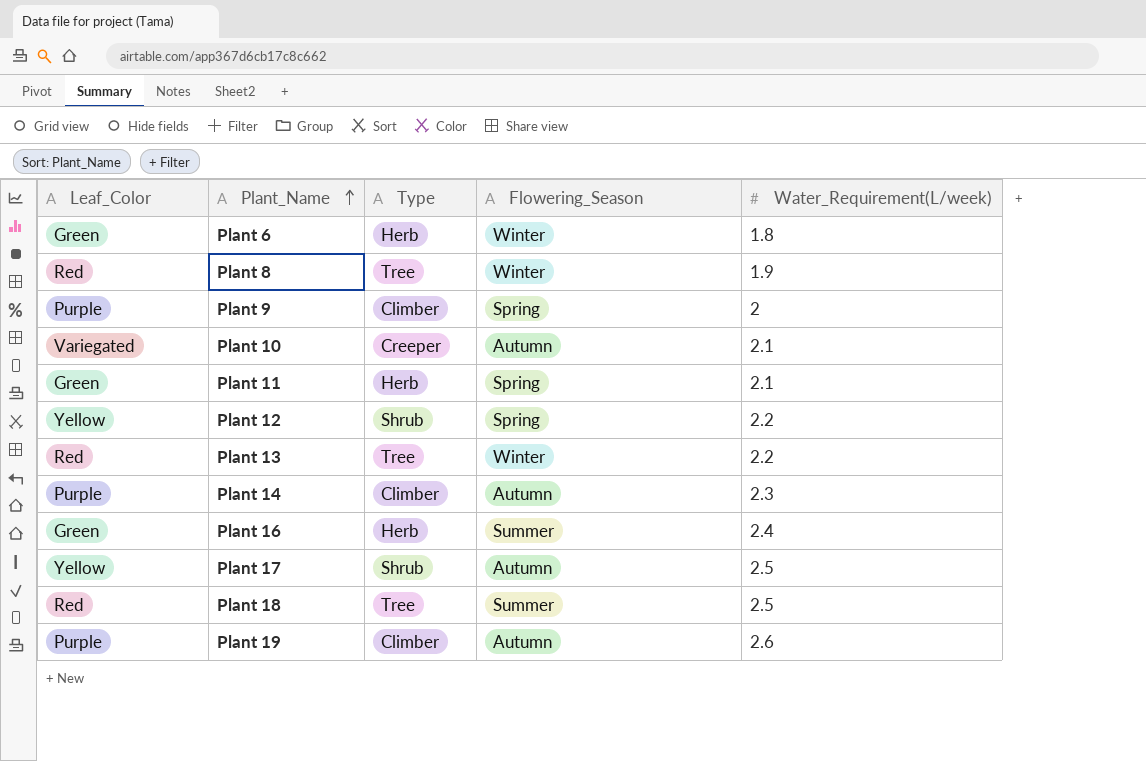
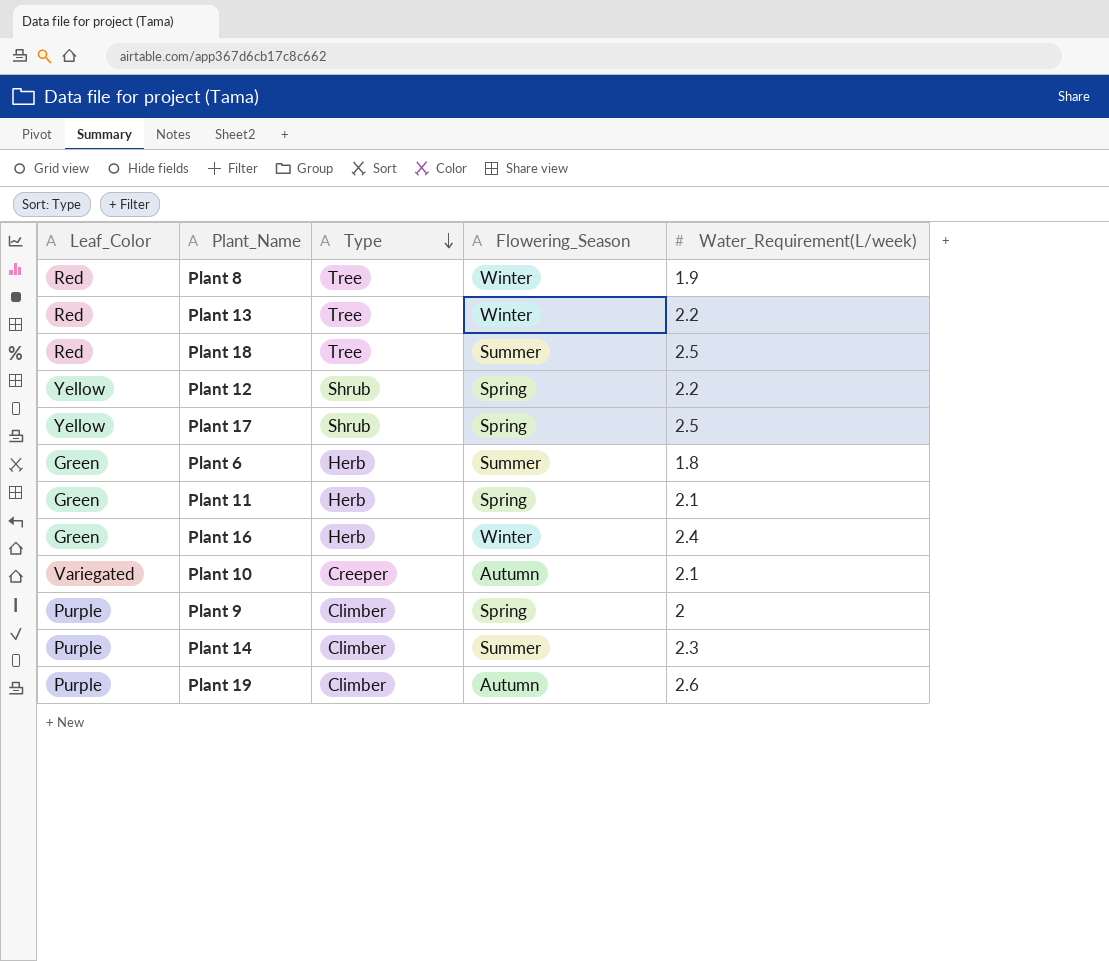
row order: Plant_Name ascending -> Type descending
Plant 17 | Flowering_Season: Autumn -> Spring
Plant 6 | Flowering_Season: Winter -> Summer
Plant 16 | Flowering_Season: Summer -> Winter
Plant 14 | Flowering_Season: Autumn -> Summer

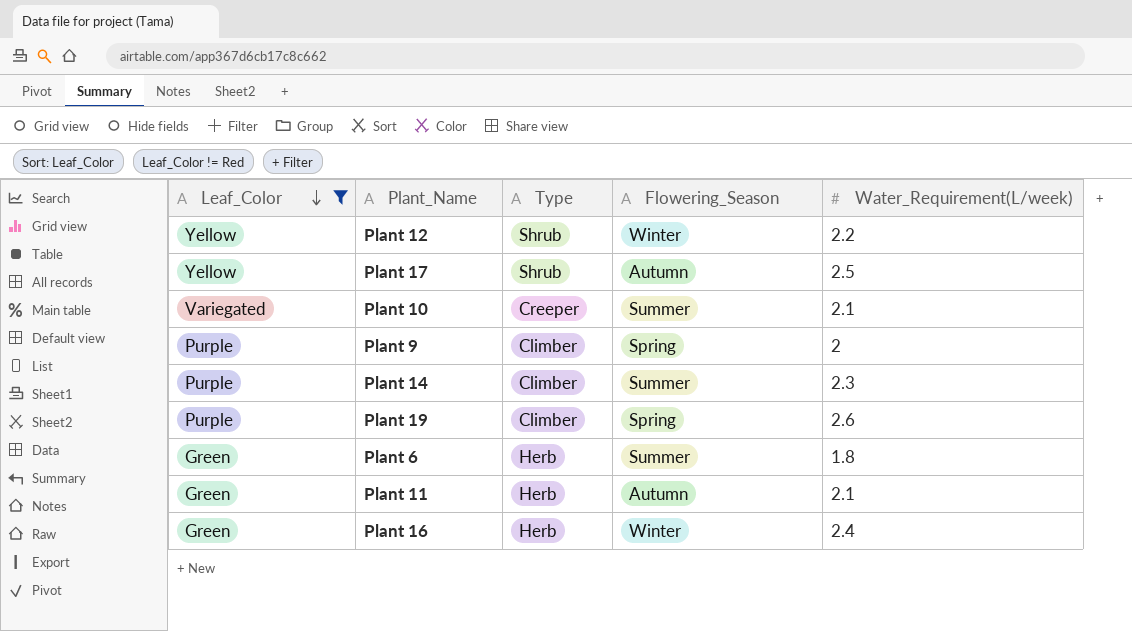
filter: none -> Leaf_Color != Red
row order: Type descending -> Leaf_Color descending
Plant 12 | Flowering_Season: Spring -> Winter
Plant 17 | Flowering_Season: Spring -> Autumn
Plant 10 | Flowering_Season: Autumn -> Summer
Plant 19 | Flowering_Season: Autumn -> Spring
Plant 11 | Flowering_Season: Spring -> Autumn

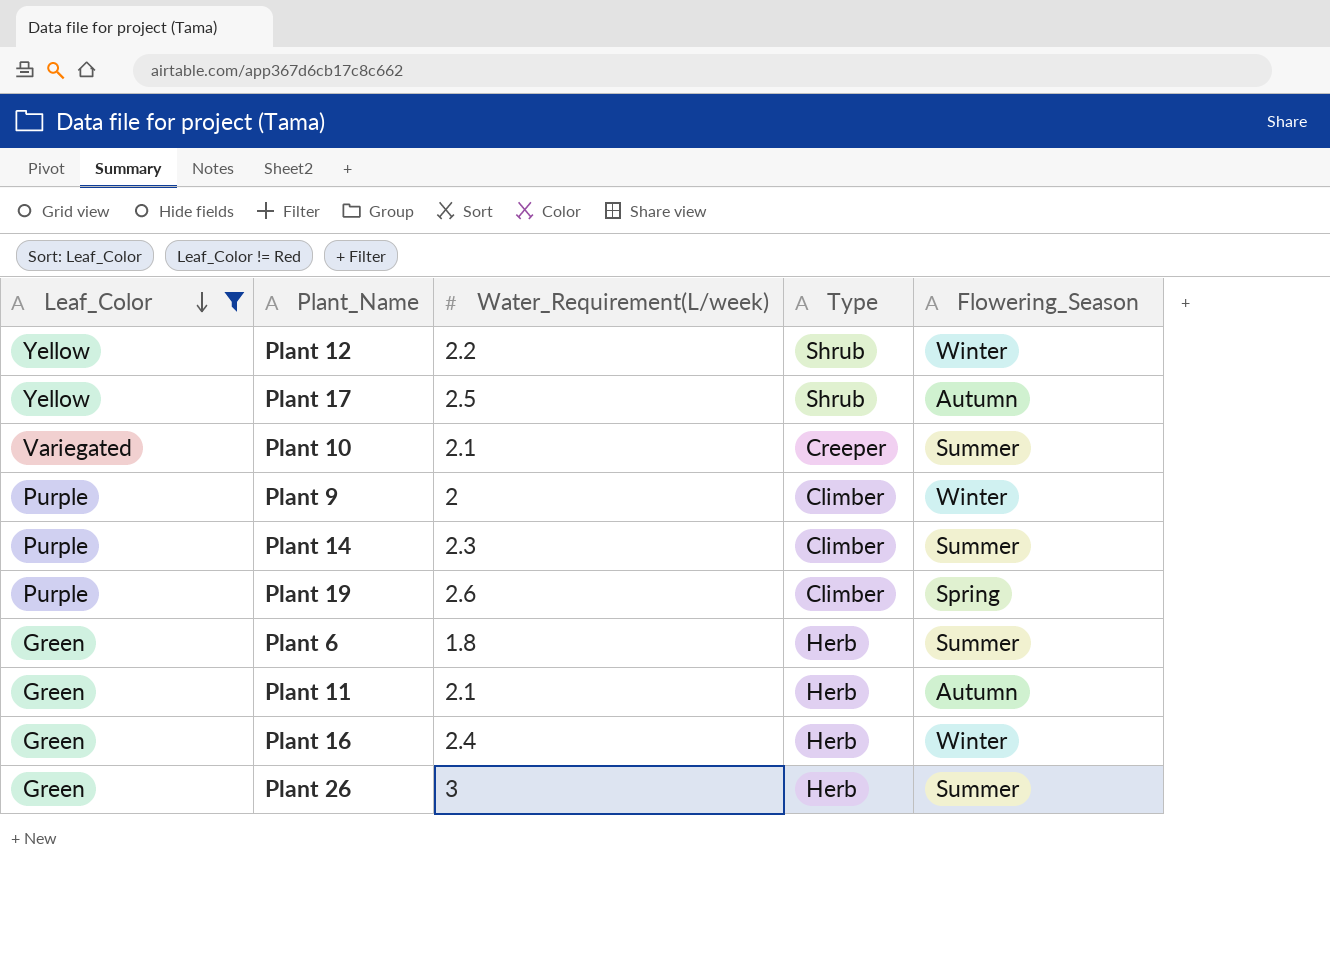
column Water_Requirement(L/week) | position: 5 -> 3
Plant 9 | Flowering_Season: Spring -> Winter
row Plant 26: none -> Green | 3 | Herb | Summer

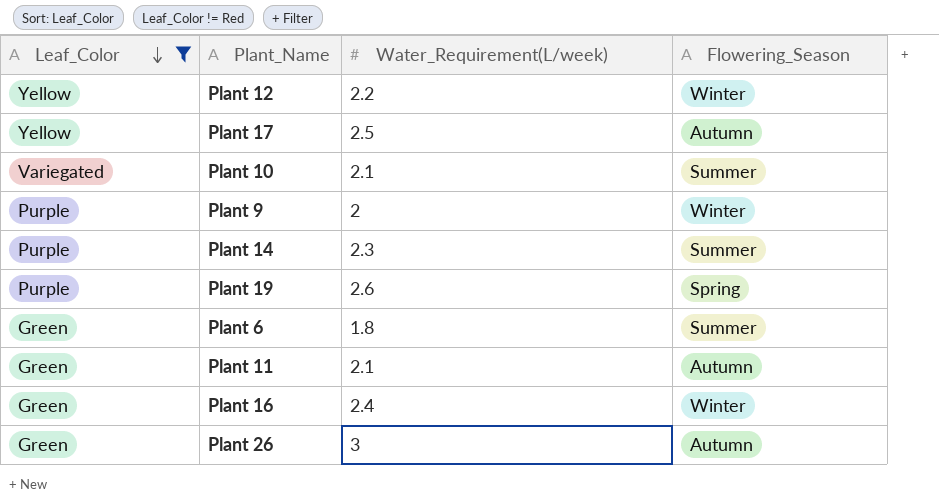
column Type | position: 4 -> none
Plant 26 | Flowering_Season: Summer -> Autumn

